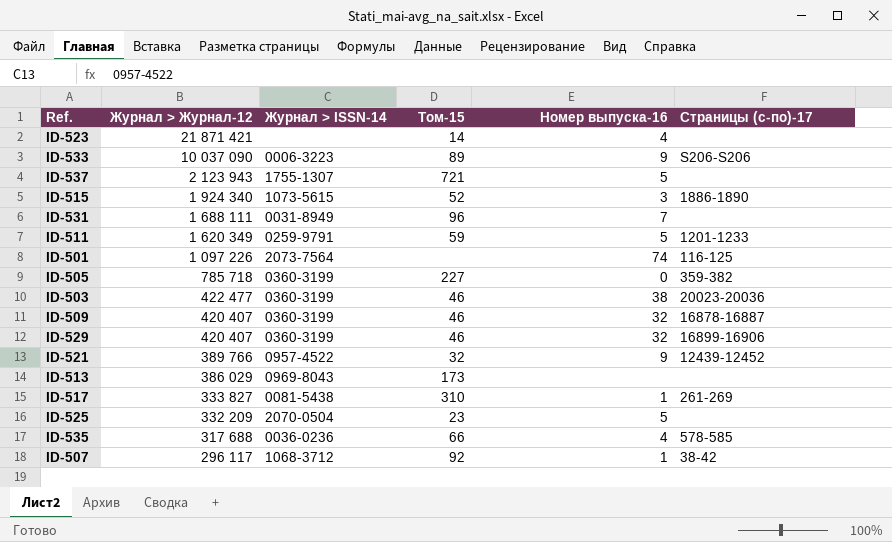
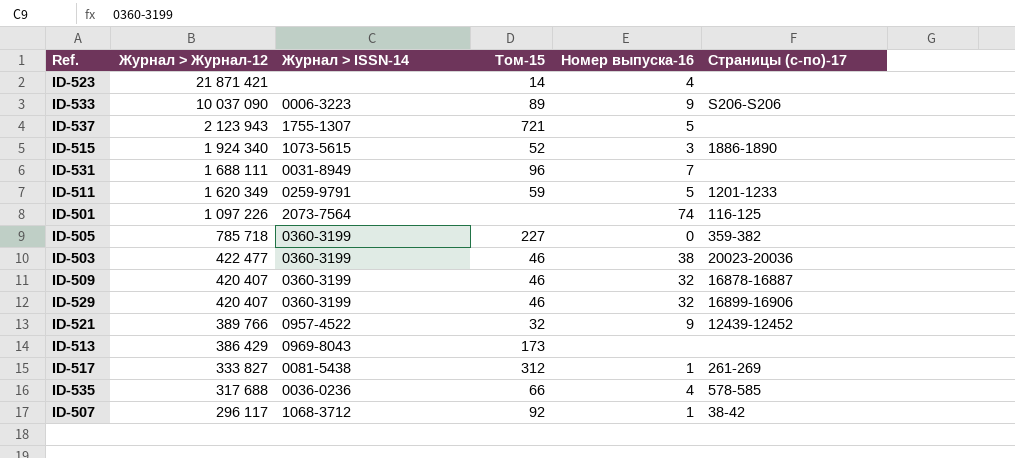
row ID-525: 332 209 | 2070-0504 | 23 | 5 | none -> none
ID-513 | Журнал > Журнал-12: 386 029 -> 386 429
ID-517 | Том-15: 310 -> 312

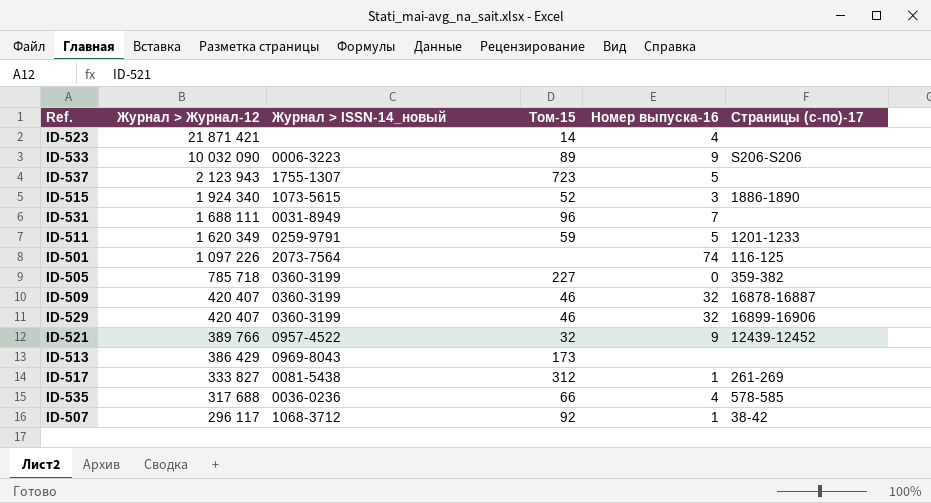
column name: Журнал > ISSN-14 -> Журнал > ISSN-14_новый
row ID-503: 422 477 | 0360-3199 | 46 | 38 | 20023-20036 -> none
ID-533 | Журнал > Журнал-12: 10 037 090 -> 10 032 090
ID-537 | Том-15: 721 -> 723

